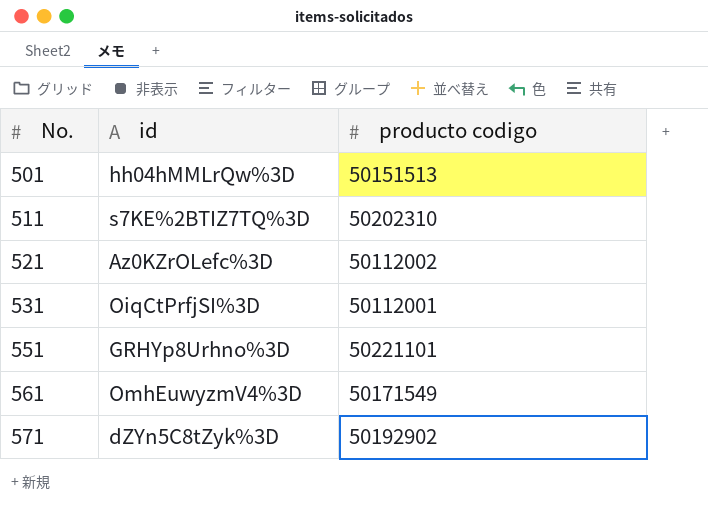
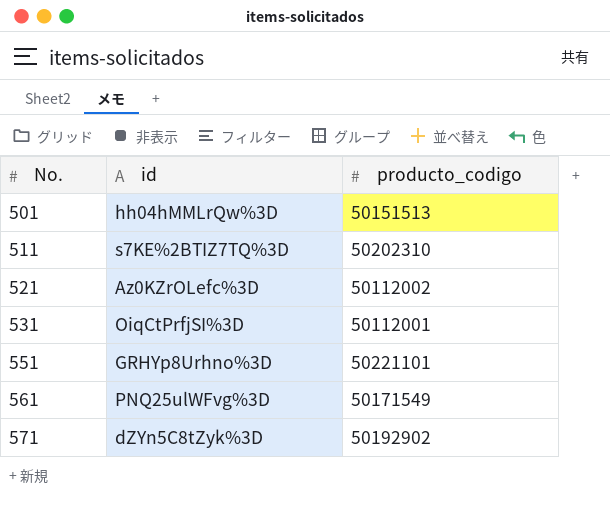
column name: producto codigo -> producto_codigo
561 | id: OmhEuwyzmV4%3D -> PNQ25ulWFvg%3D

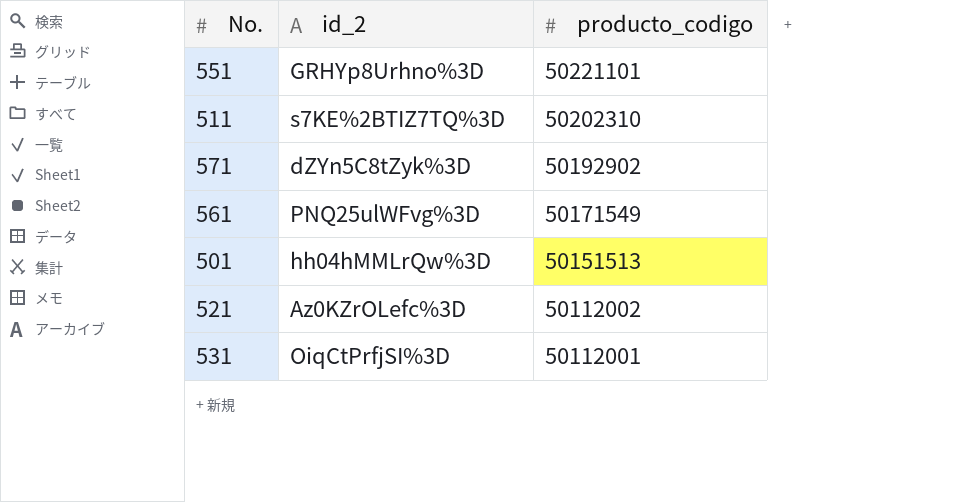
row order: No. ascending -> producto_codigo descending
column name: id -> id_2

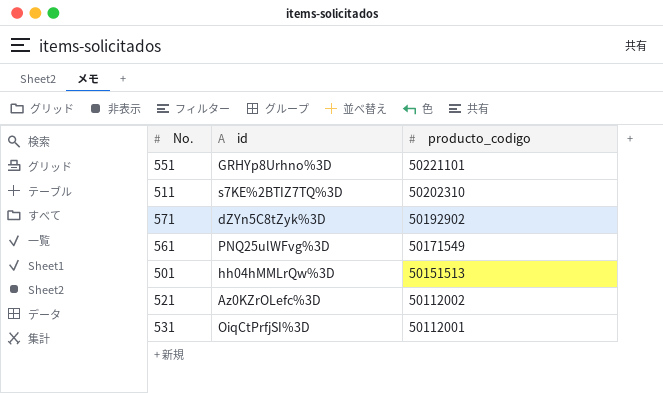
column name: id_2 -> id

